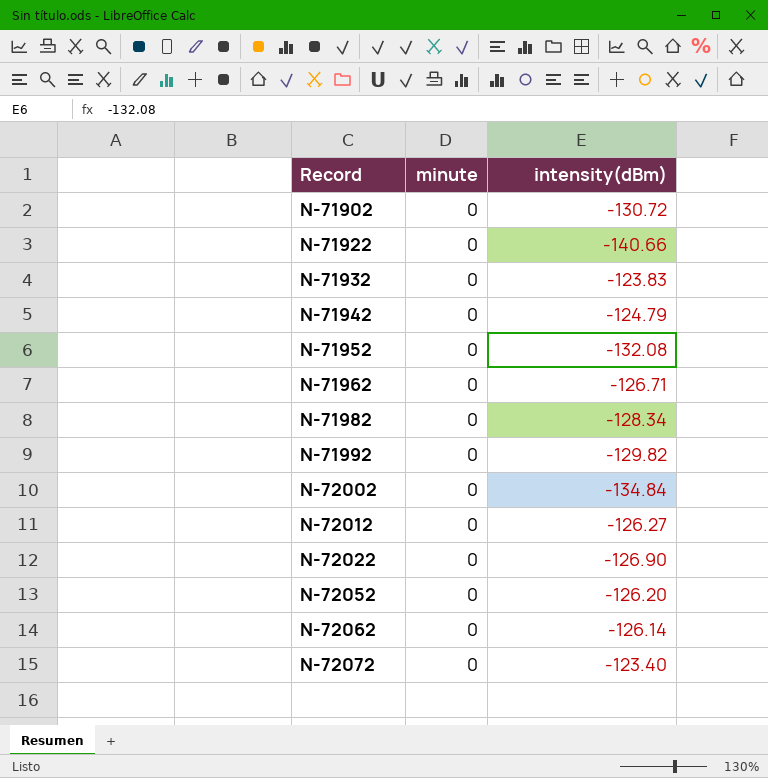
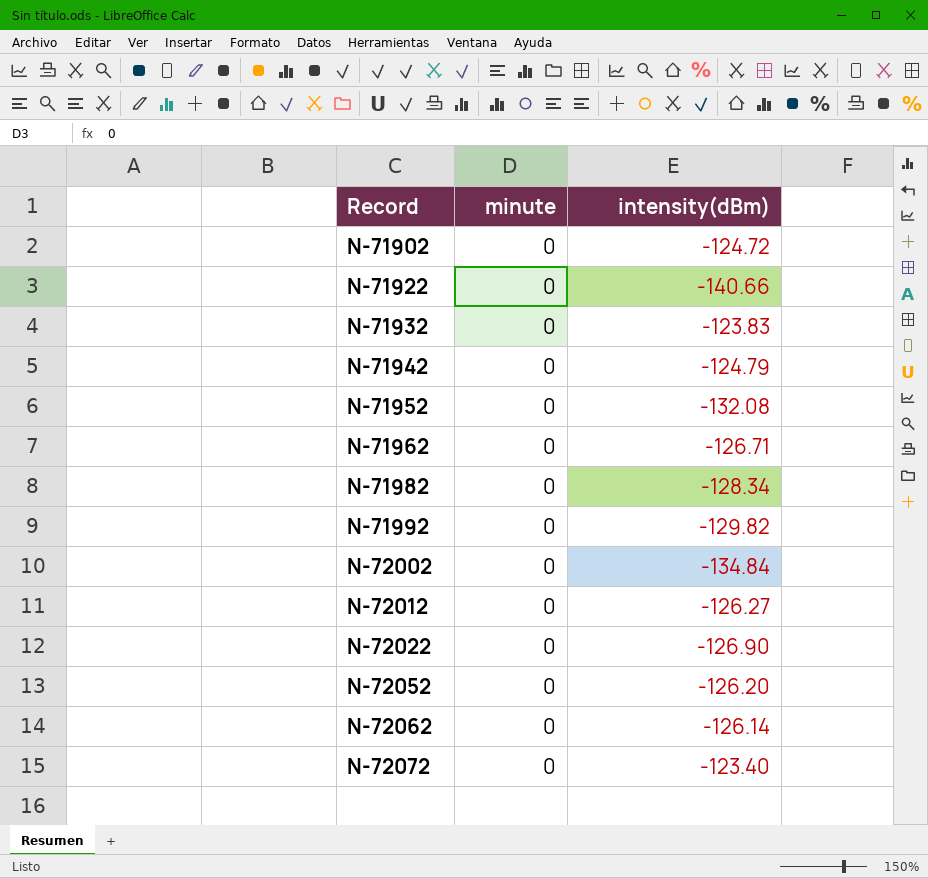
N-71902 | intensity(dBm): -130.72 -> -124.72

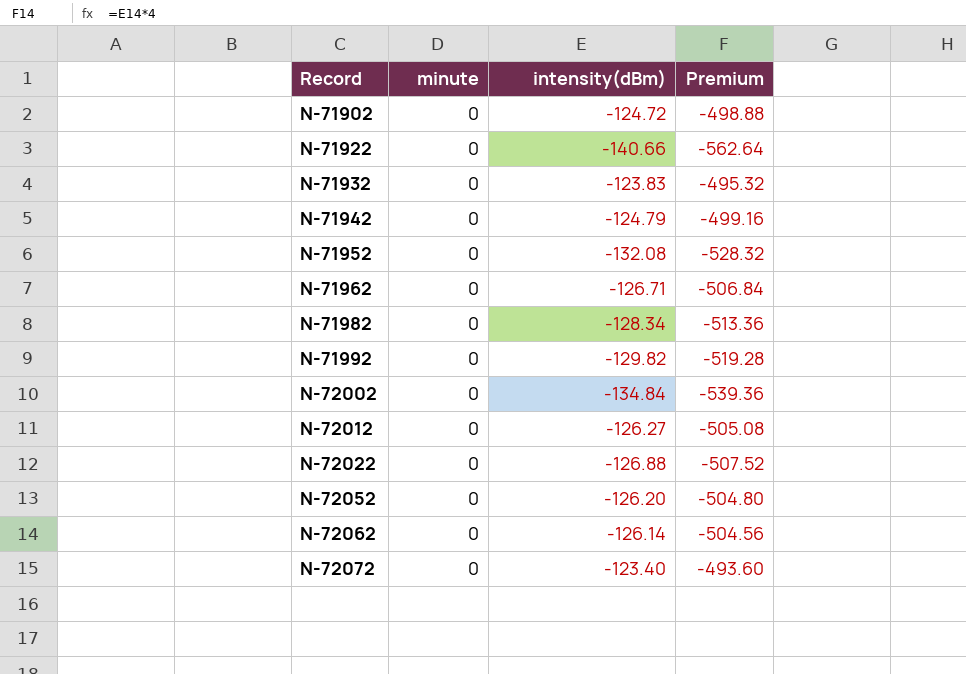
column Premium | formula: none -> [intensity(dBm)] * 4
N-72022 | intensity(dBm): -126.90 -> -126.88

